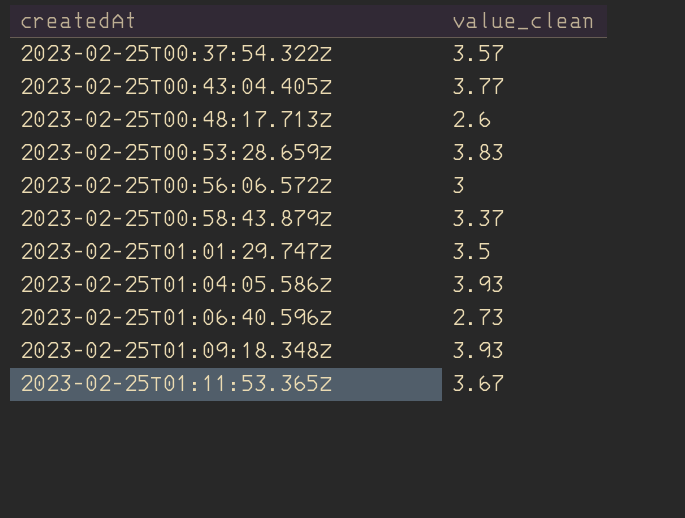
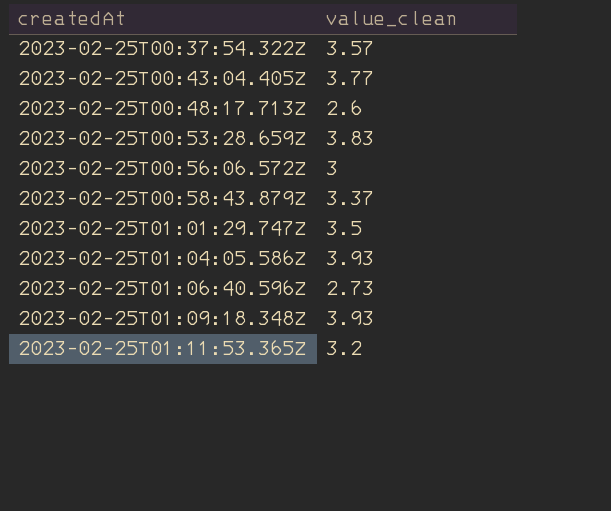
2023-02-25T01:11:53.365Z | value_clean: 3.67 -> 3.2

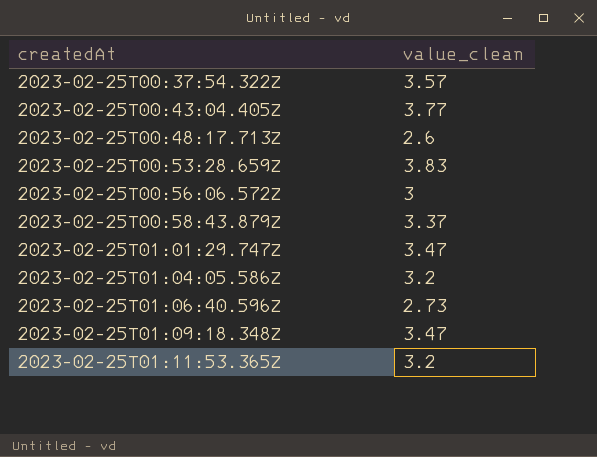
2023-02-25T01:01:29.747Z | value_clean: 3.5 -> 3.47
2023-02-25T01:04:05.586Z | value_clean: 3.93 -> 3.2
2023-02-25T01:09:18.348Z | value_clean: 3.93 -> 3.47

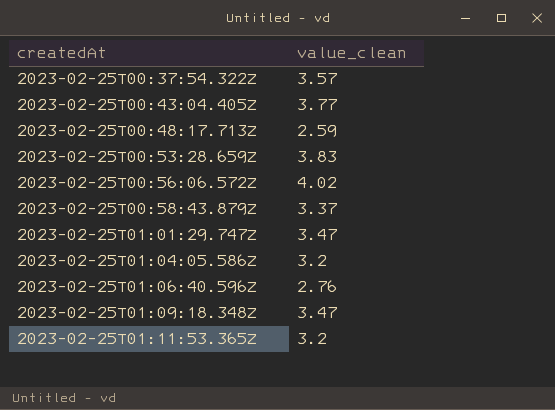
2023-02-25T00:48:17.713Z | value_clean: 2.6 -> 2.59
2023-02-25T00:56:06.572Z | value_clean: 3 -> 4.02
2023-02-25T01:06:40.596Z | value_clean: 2.73 -> 2.76

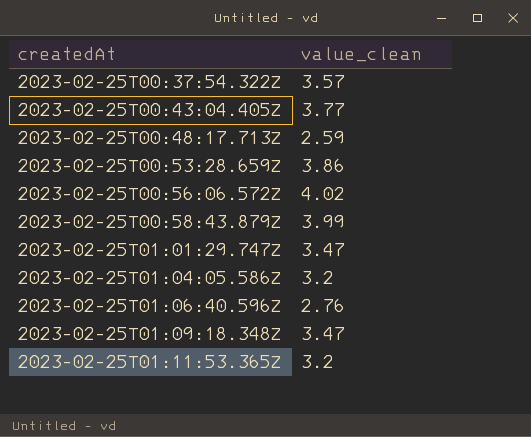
2023-02-25T00:53:28.659Z | value_clean: 3.83 -> 3.86
2023-02-25T00:58:43.879Z | value_clean: 3.37 -> 3.99

